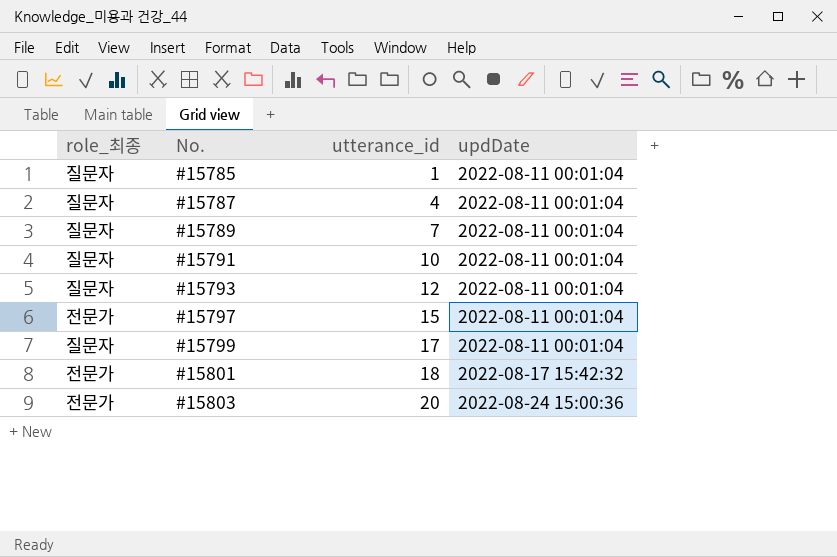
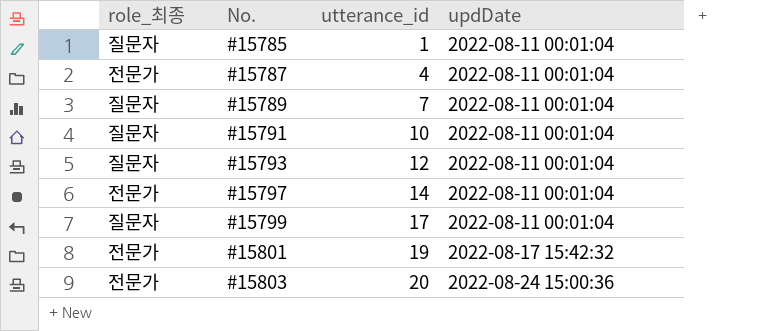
#15787 | role_최종: 질문자 -> 전문가
#15797 | utterance_id: 15 -> 14
#15801 | utterance_id: 18 -> 19

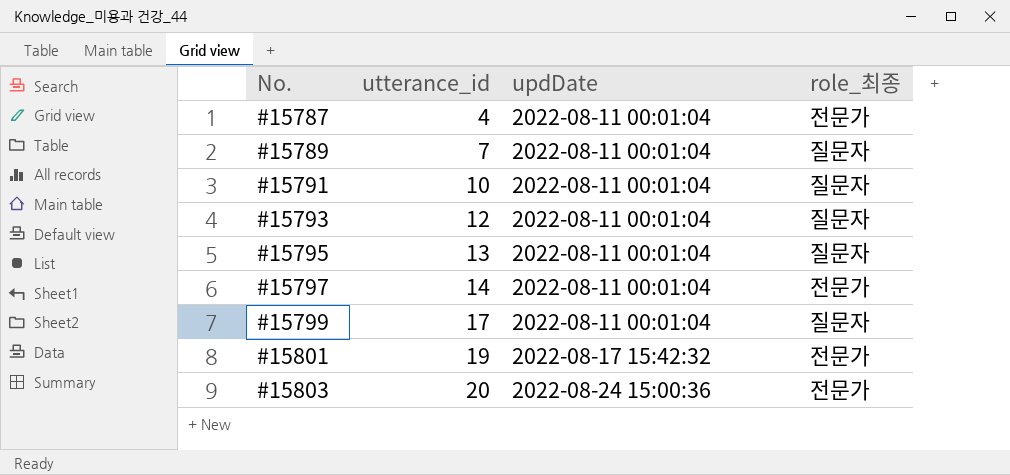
column role_최종 | position: 1 -> 4
row #15785: 질문자 | 1 | 2022-08-11 00:01:04 -> none
row #15795: none -> 13 | 2022-08-11 00:01:04 | 질문자

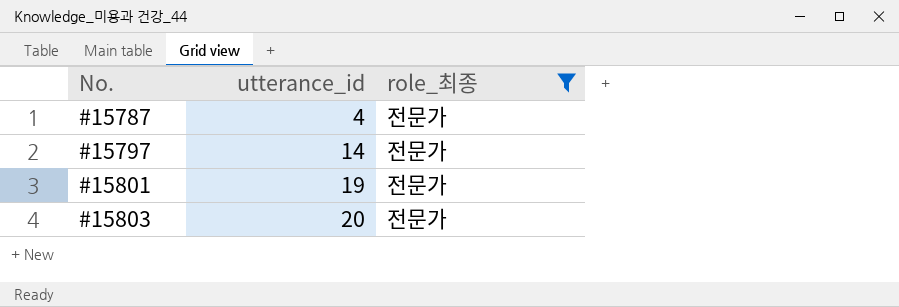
filter: none -> role_최종 = 전문가
column updDate | position: 3 -> none

